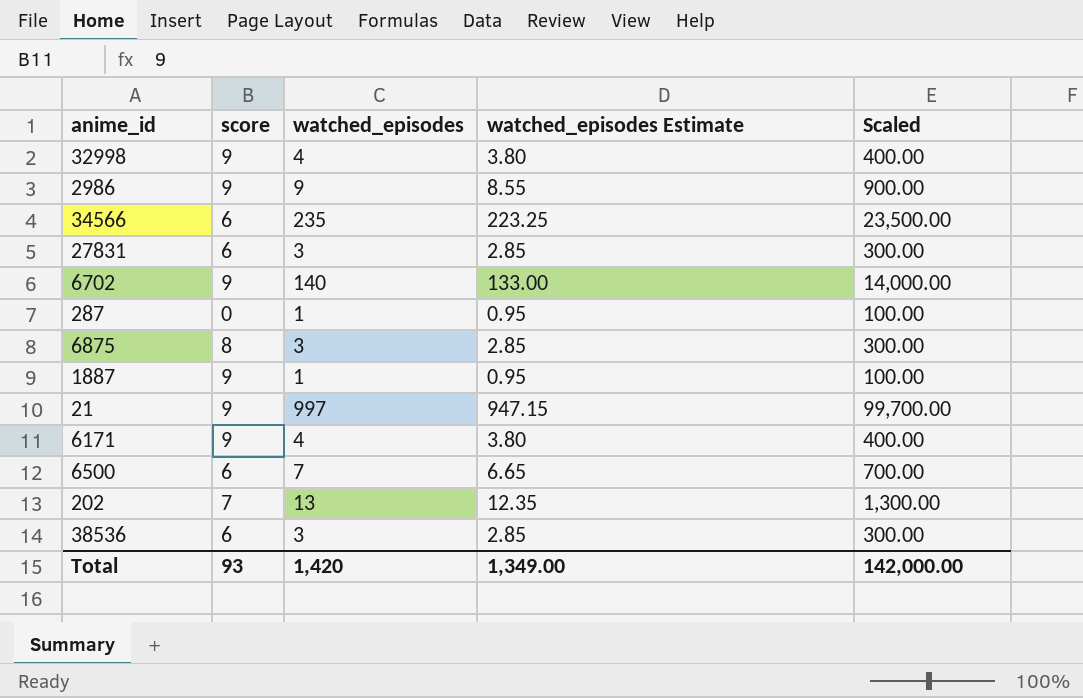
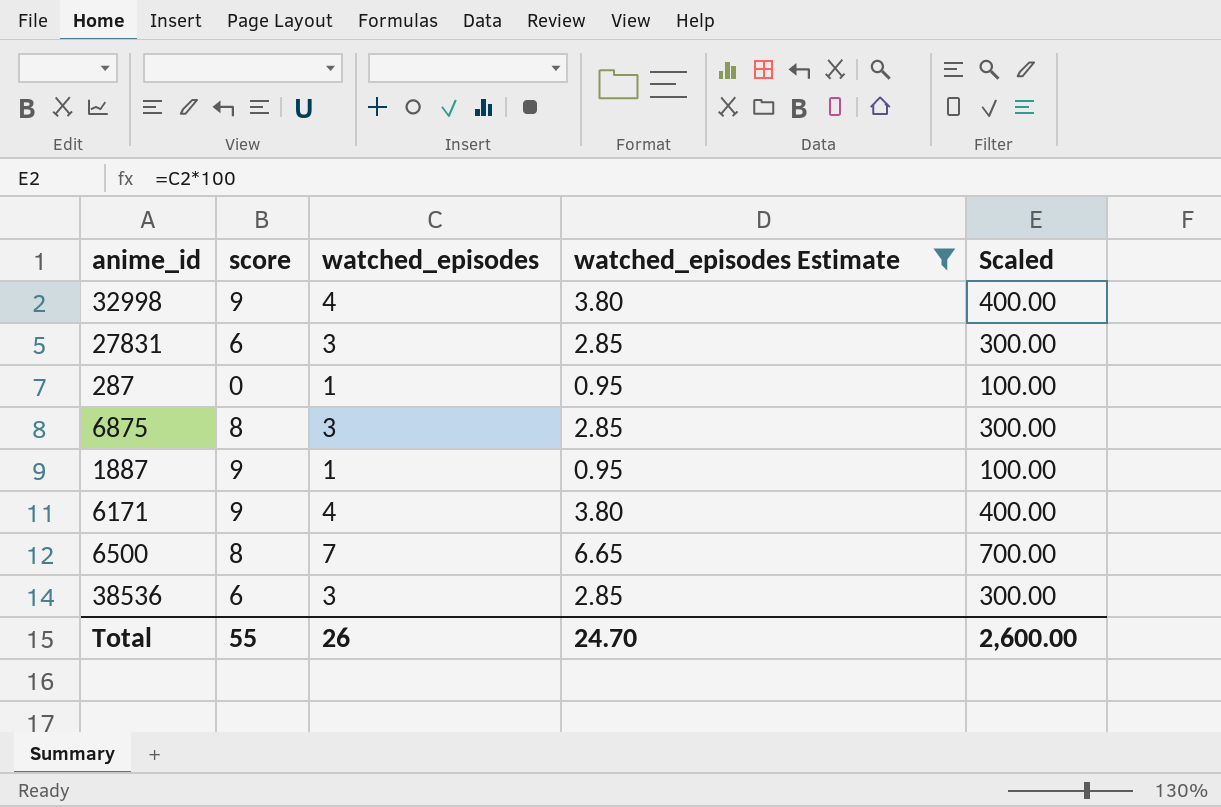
filter: none -> watched_episodes Estimate <= 6.65
6500 | score: 6 -> 8
Total | score: 93 -> 55
Total | watched_episodes: 1,420 -> 26
Total | watched_episodes Estimate: 1,349.00 -> 24.70
Total | Scaled: 142,000.00 -> 2,600.00

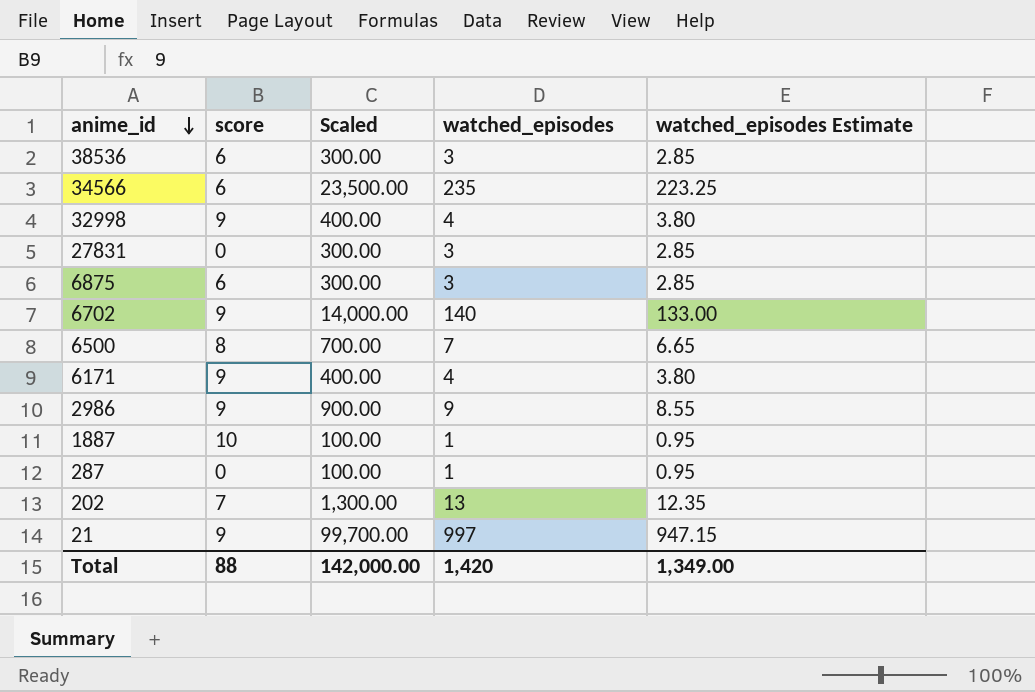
filter: watched_episodes Estimate <= 6.65 -> none
row order: none -> anime_id descending
column Scaled | position: 5 -> 3
27831 | score: 6 -> 0
6875 | score: 8 -> 6
1887 | score: 9 -> 10
Total | score: 55 -> 88
Total | Scaled: 2,600.00 -> 142,000.00
Total | watched_episodes: 26 -> 1,420
Total | watched_episodes Estimate: 24.70 -> 1,349.00

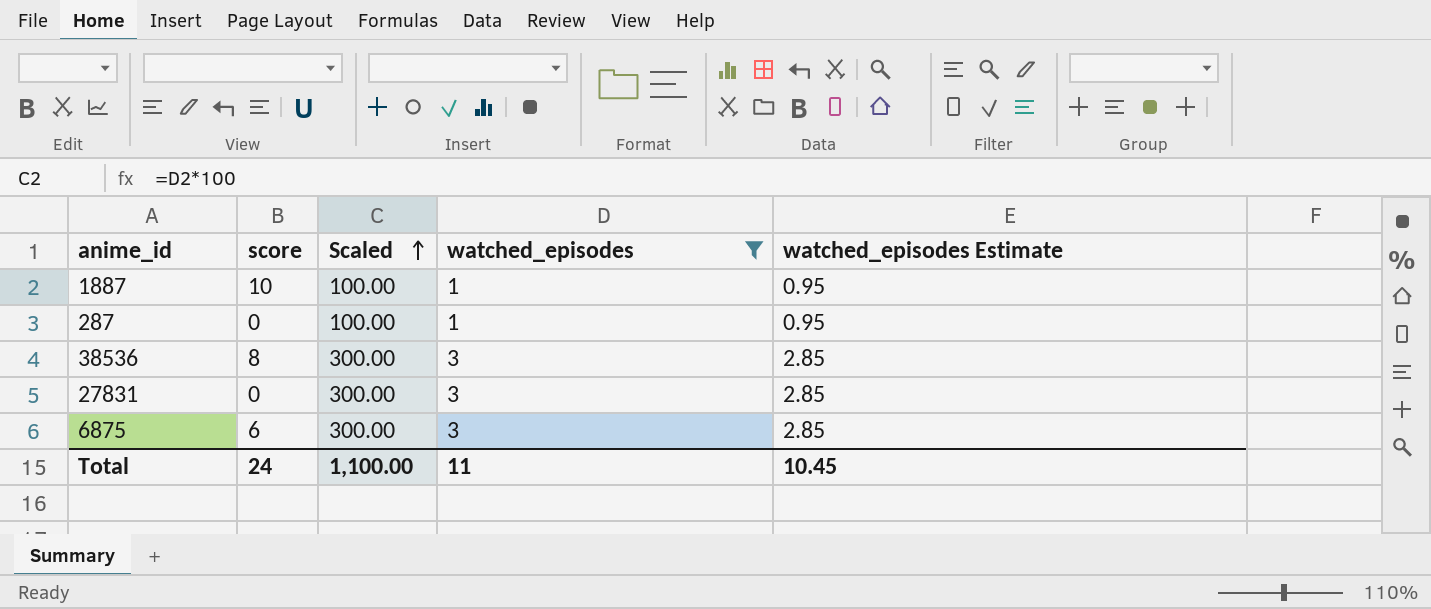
filter: none -> watched_episodes <= 3
row order: anime_id descending -> Scaled ascending
38536 | score: 6 -> 8
Total | score: 88 -> 24
Total | Scaled: 142,000.00 -> 1,100.00
Total | watched_episodes: 1,420 -> 11
Total | watched_episodes Estimate: 1,349.00 -> 10.45

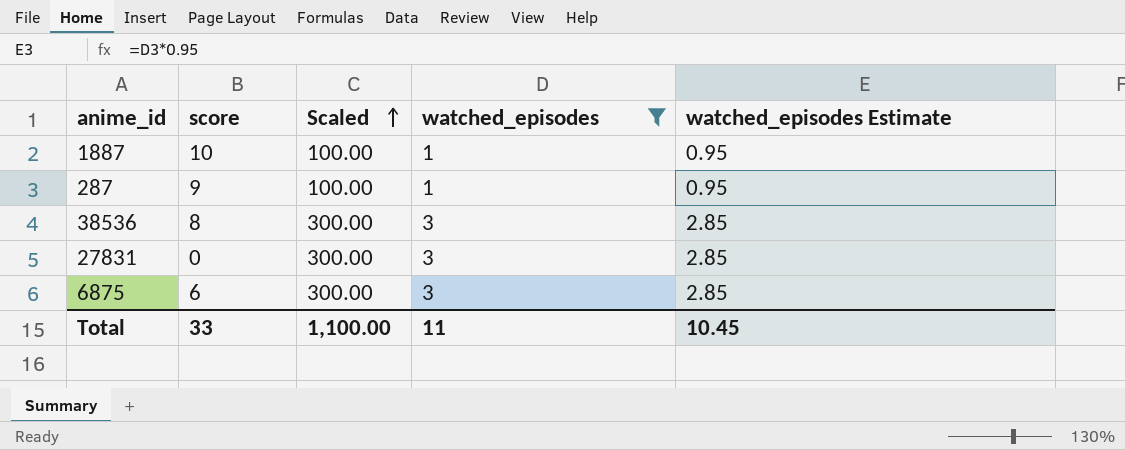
287 | score: 0 -> 9
Total | score: 24 -> 33

